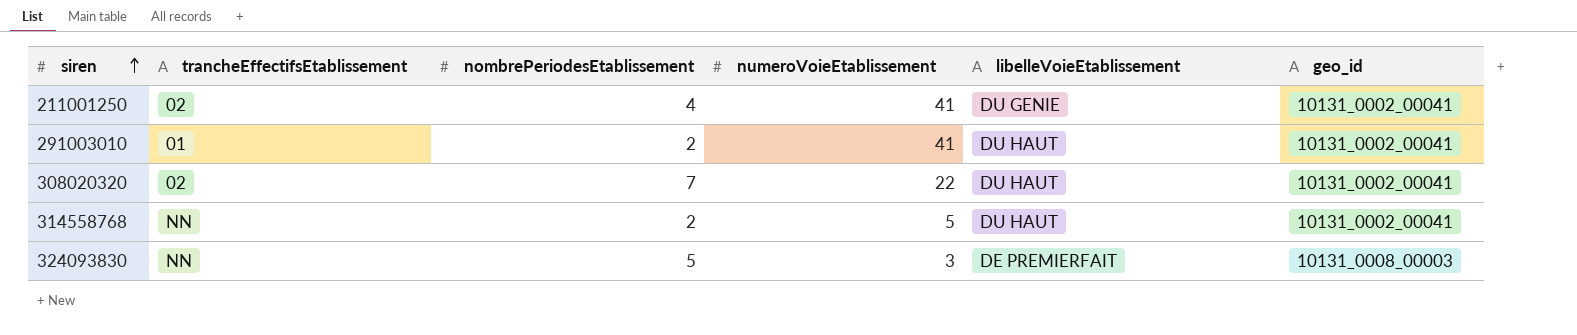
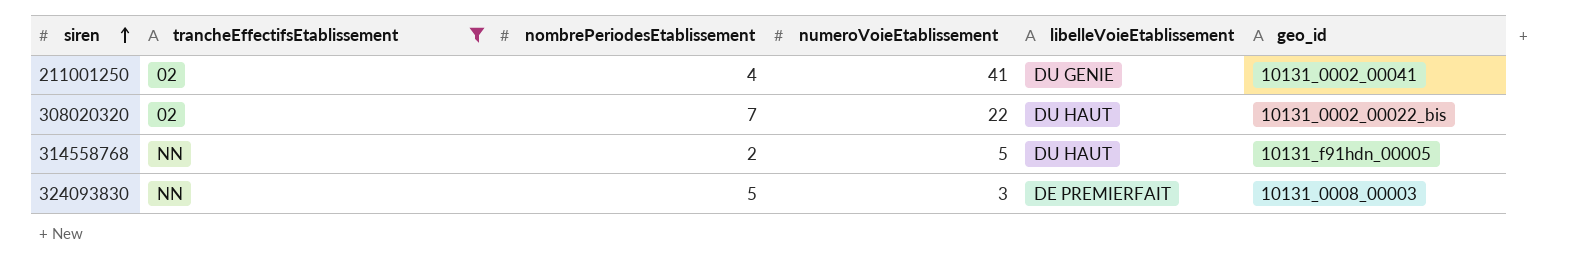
filter: none -> trancheEffectifsEtablissement != 01
308020320 | geo_id: 10131_0002_00041 -> 10131_0002_00022_bis
314558768 | geo_id: 10131_0002_00041 -> 10131_f91hdn_00005

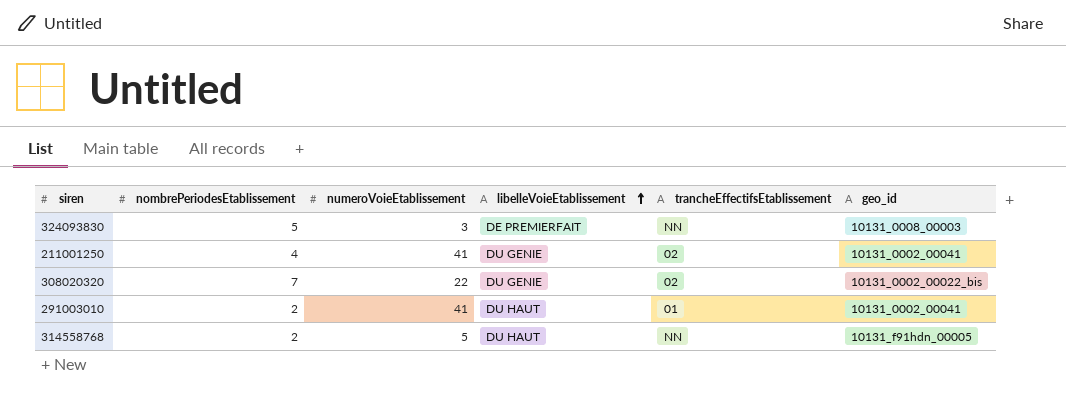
filter: trancheEffectifsEtablissement != 01 -> none
row order: siren ascending -> libelleVoieEtablissement ascending
column trancheEffectifsEtablissement | position: 2 -> 5
308020320 | libelleVoieEtablissement: DU HAUT -> DU GENIE

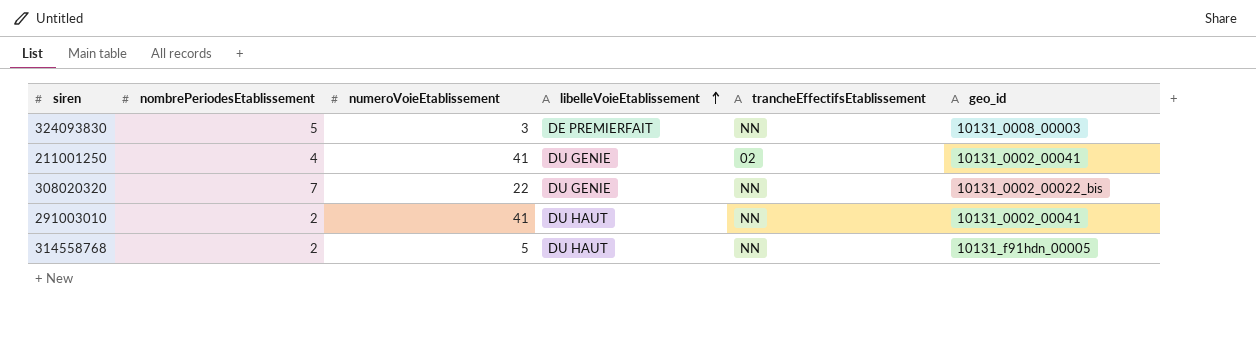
308020320 | trancheEffectifsEtablissement: 02 -> NN
291003010 | trancheEffectifsEtablissement: 01 -> NN

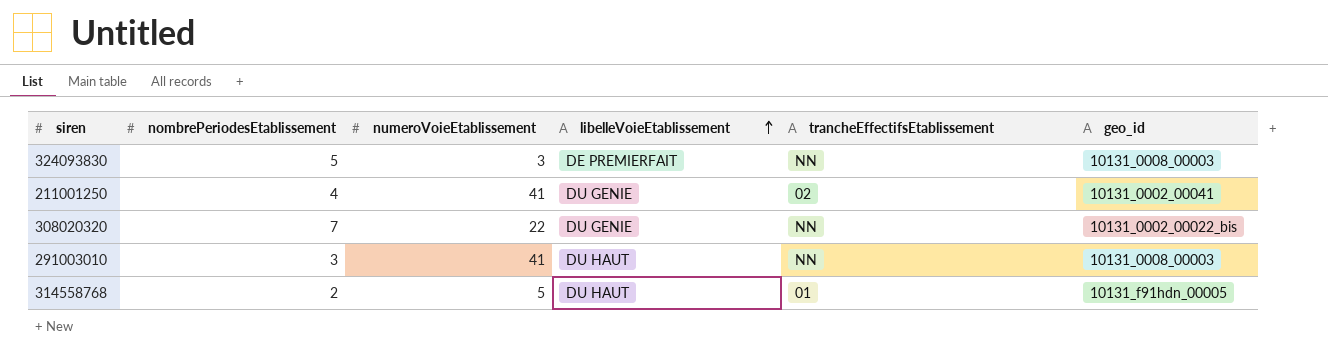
291003010 | nombrePeriodesEtablissement: 2 -> 3
291003010 | geo_id: 10131_0002_00041 -> 10131_0008_00003
314558768 | trancheEffectifsEtablissement: NN -> 01

